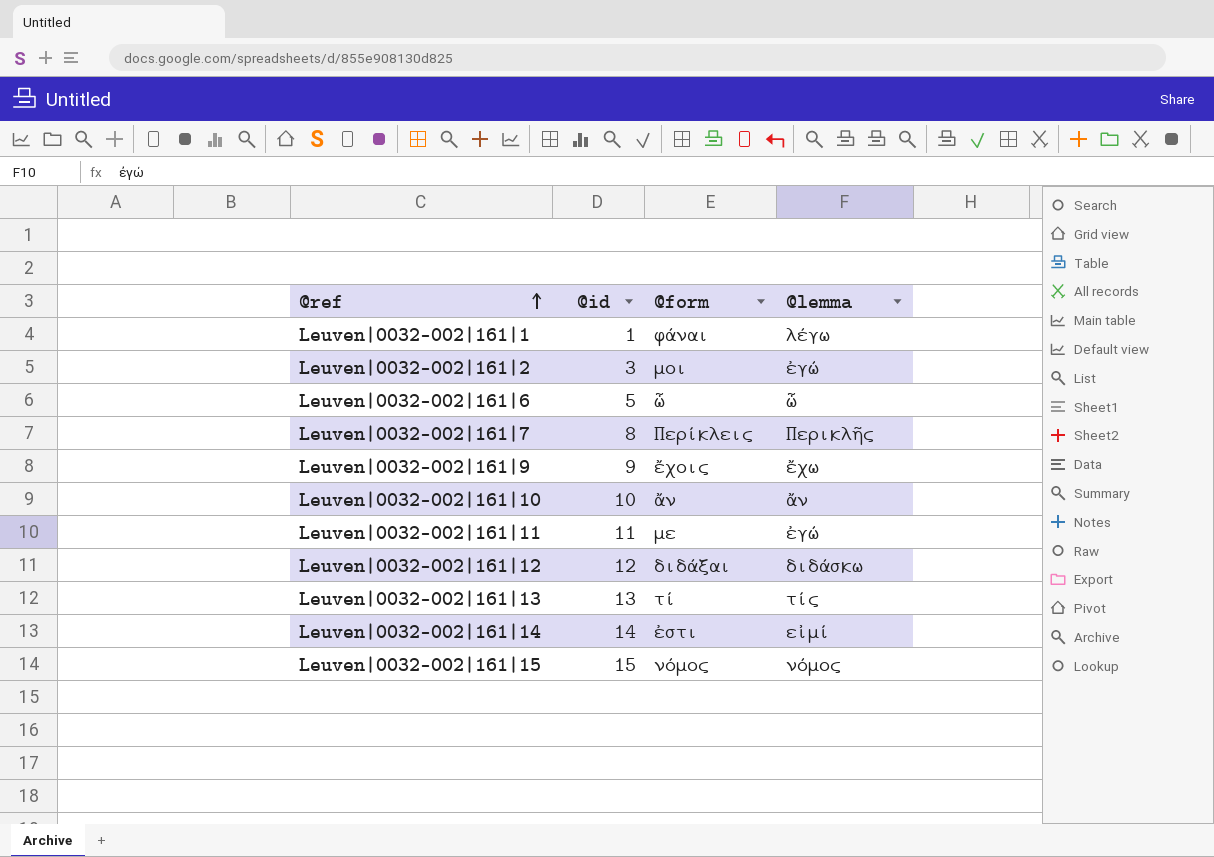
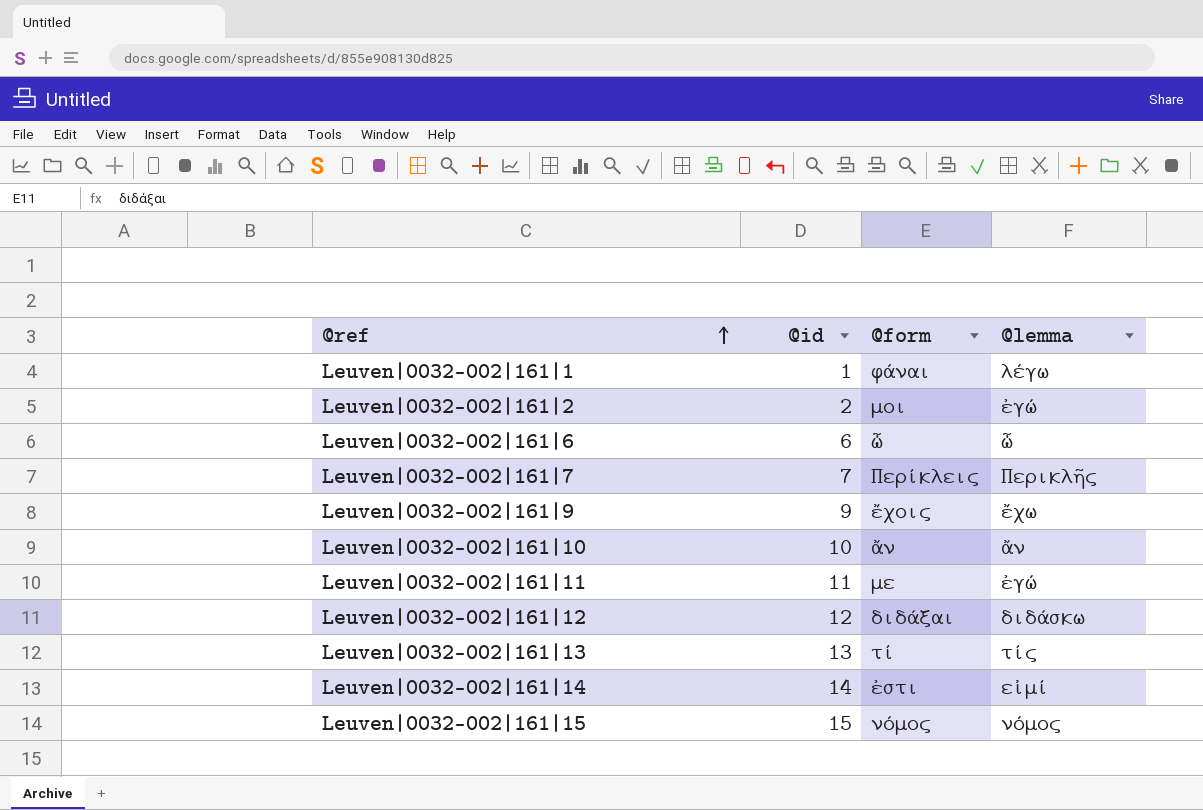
Leuven|0032-002|161|2 | @id: 3 -> 2
Leuven|0032-002|161|6 | @id: 5 -> 6
Leuven|0032-002|161|7 | @id: 8 -> 7

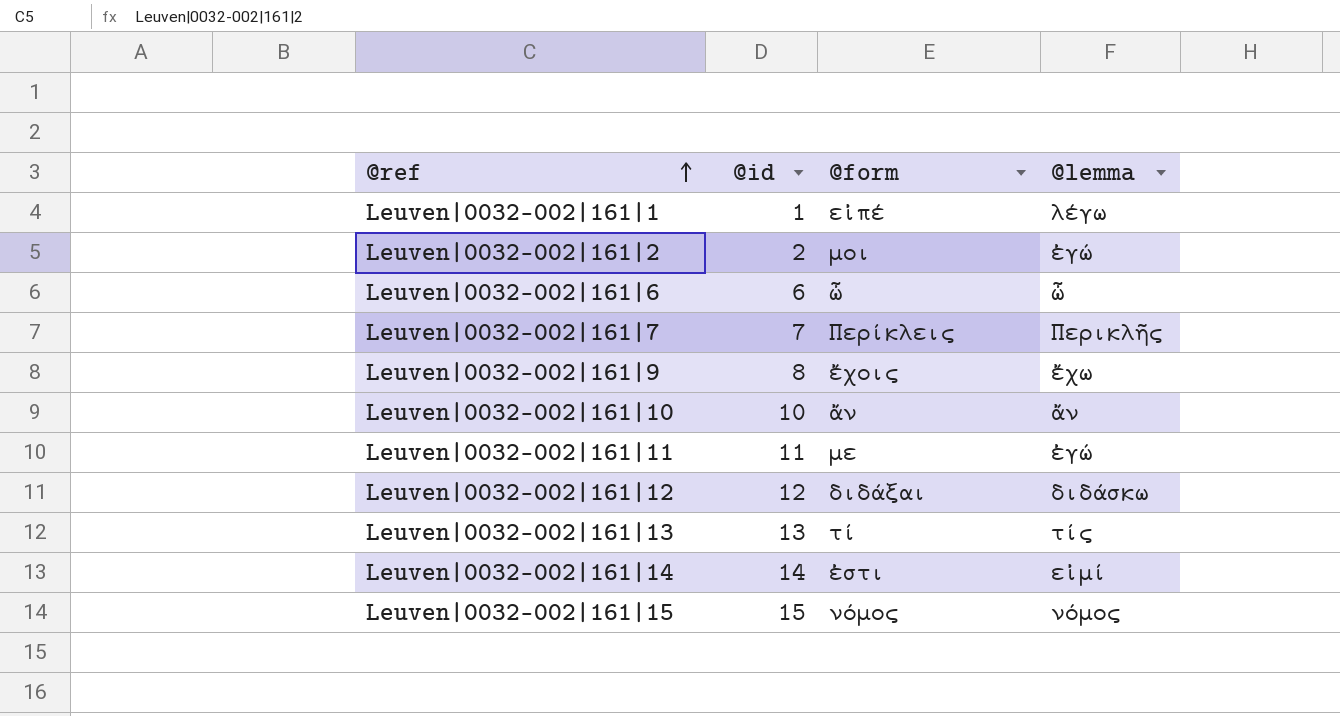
Leuven|0032-002|161|1 | @form: φάναι -> εἰπέ
Leuven|0032-002|161|9 | @id: 9 -> 8

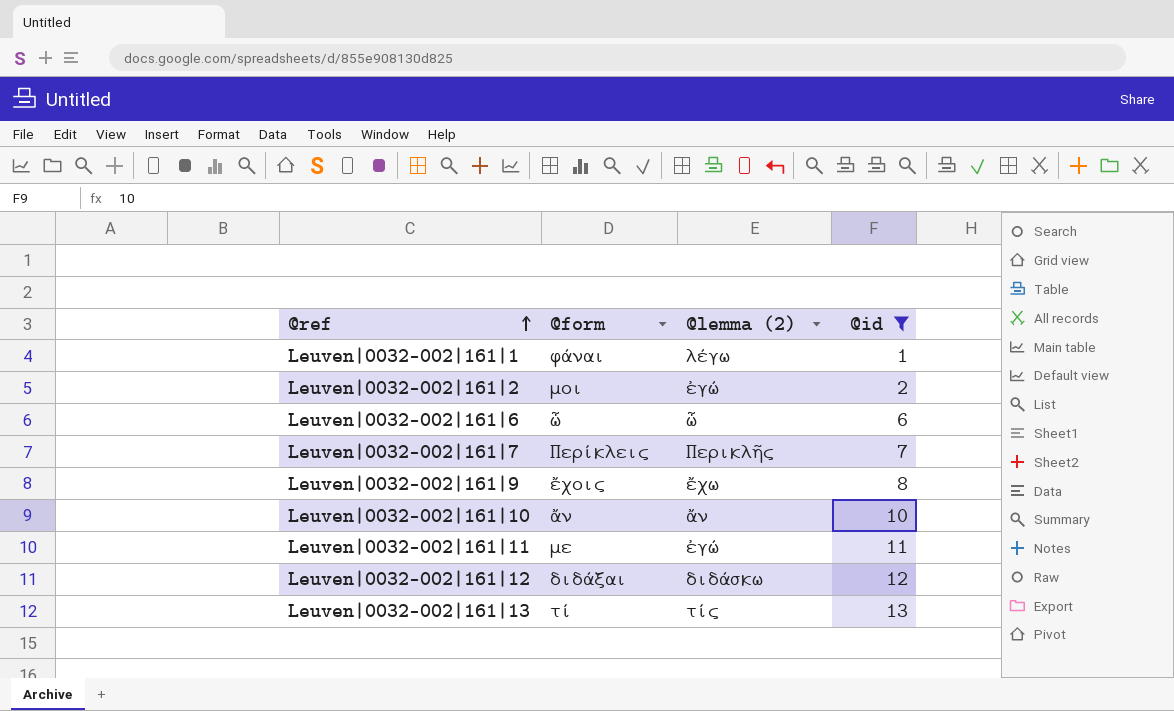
filter: none -> @id <= 13
column name: @lemma -> @lemma (2)
column @id | position: 2 -> 4
Leuven|0032-002|161|1 | @form: εἰπέ -> φάναι

